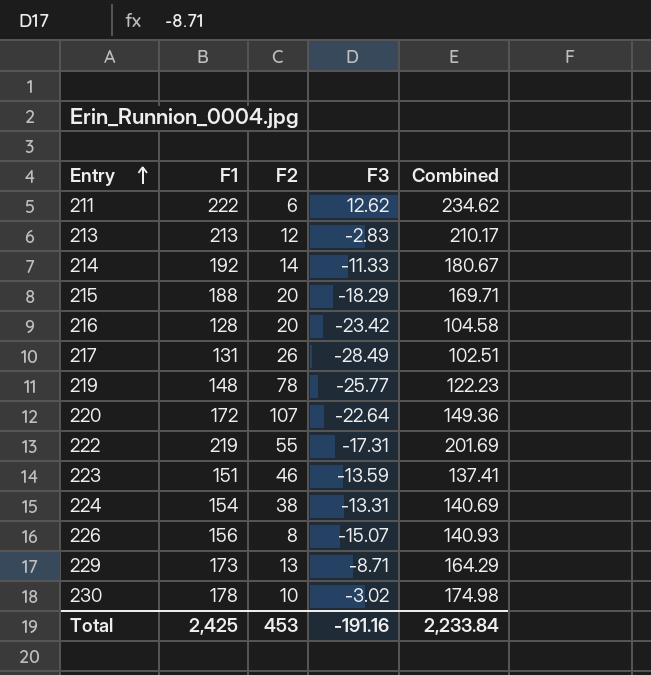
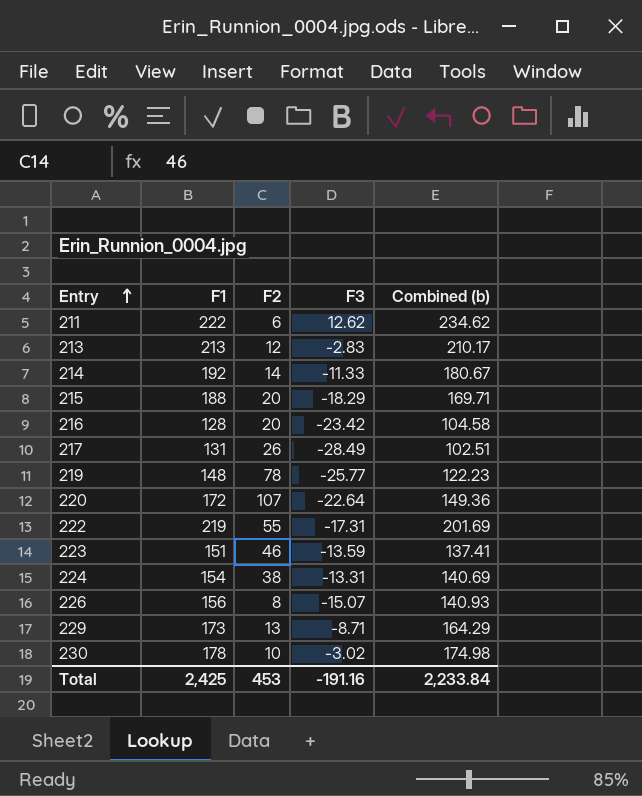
column name: Combined -> Combined (b)

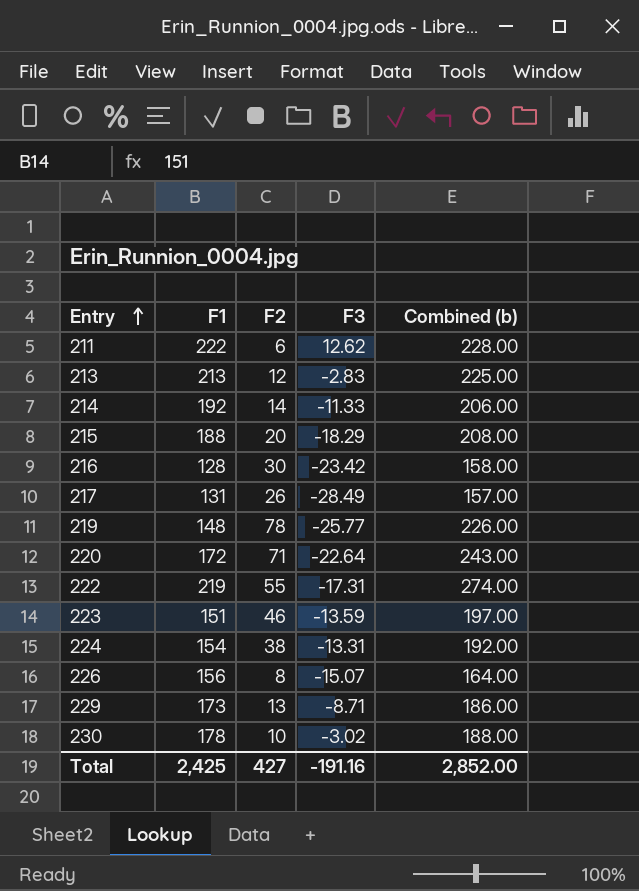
column Combined (b) | formula: [F1] + [F3] -> [F1] + [F2]
216 | F2: 20 -> 30
220 | F2: 107 -> 71
Total | F2: 453 -> 427
Total | Combined (b): 2,233.84 -> 2,852.00

